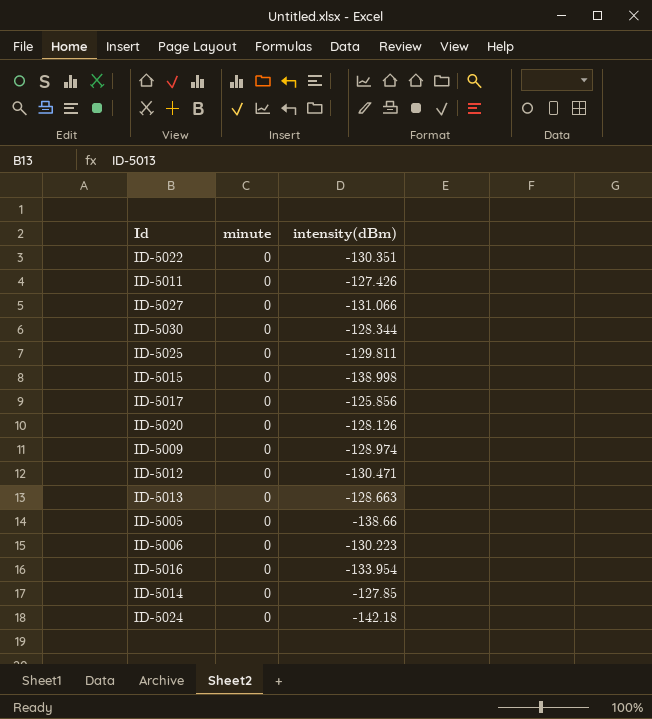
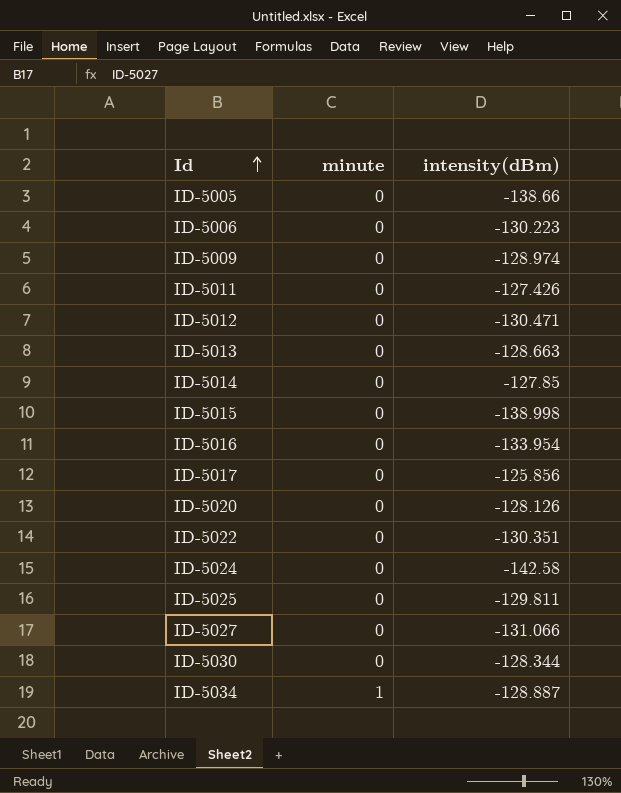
row order: none -> Id ascending
ID-5024 | intensity(dBm): -142.18 -> -142.58
row ID-5034: none -> 1 | -128.887

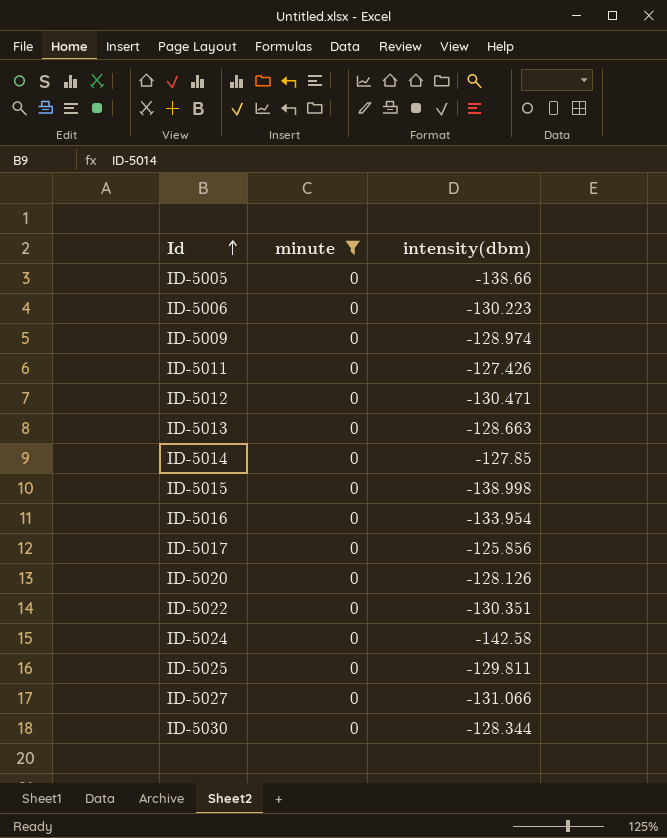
filter: none -> minute = 0
column name: intensity(dBm) -> intensity(dbm)

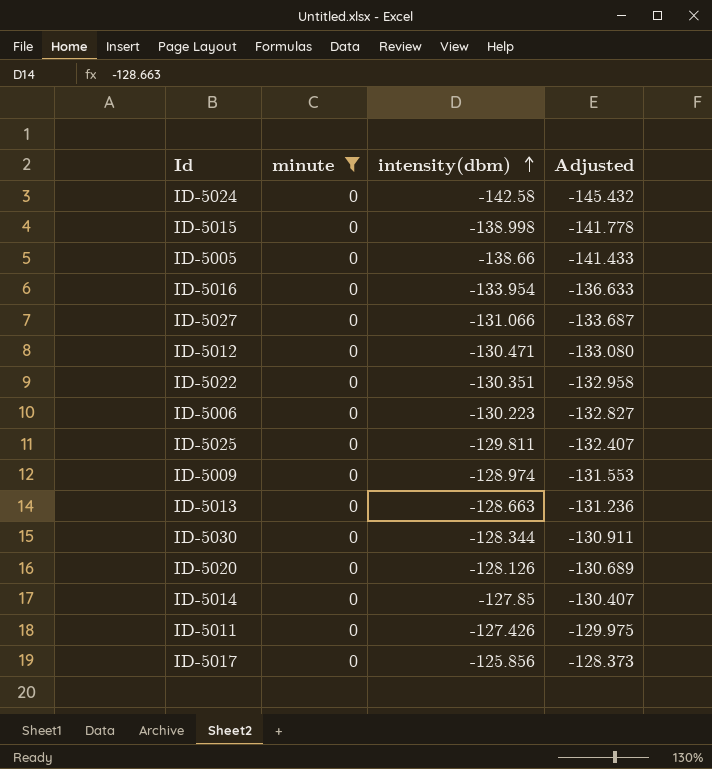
row order: Id ascending -> intensity(dbm) ascending
column Adjusted | formula: none -> [intensity(dbm)] * 1.02

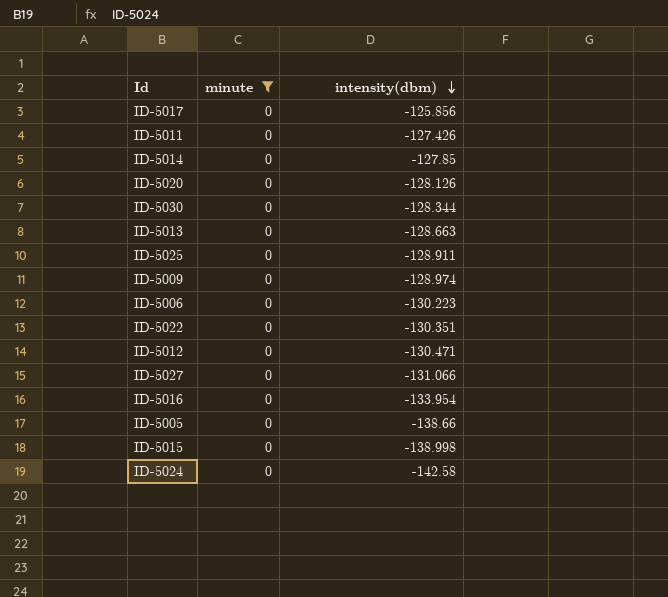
row order: intensity(dbm) ascending -> intensity(dbm) descending
column Adjusted | formula: [intensity(dbm)] * 1.02 -> none
ID-5025 | intensity(dbm): -129.811 -> -128.911

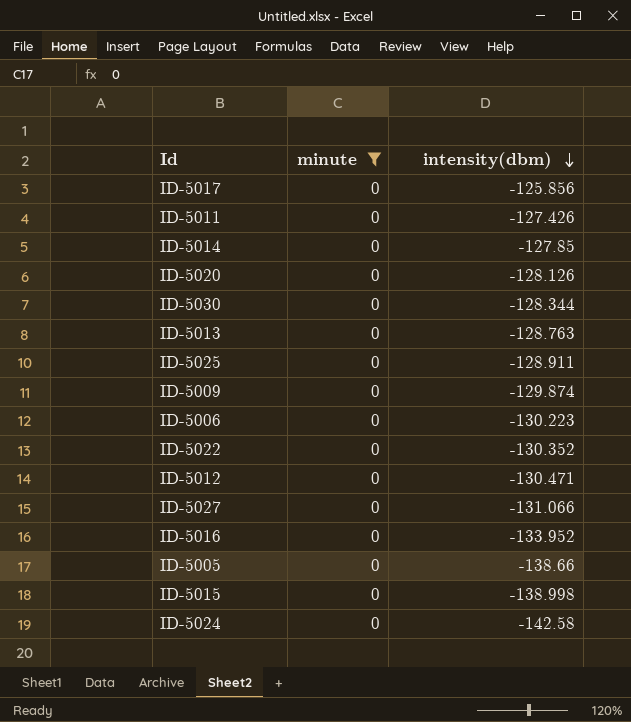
ID-5013 | intensity(dbm): -128.663 -> -128.763
ID-5009 | intensity(dbm): -128.974 -> -129.874
ID-5022 | intensity(dbm): -130.351 -> -130.352
ID-5016 | intensity(dbm): -133.954 -> -133.952

